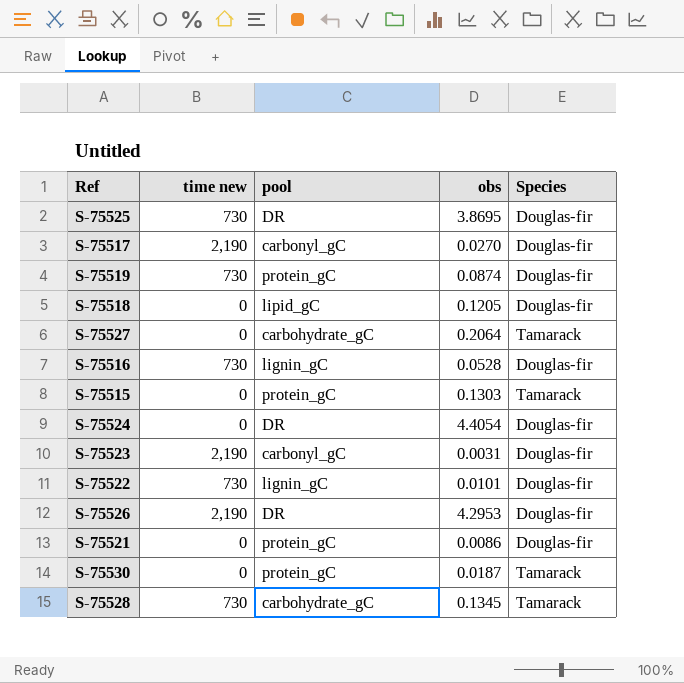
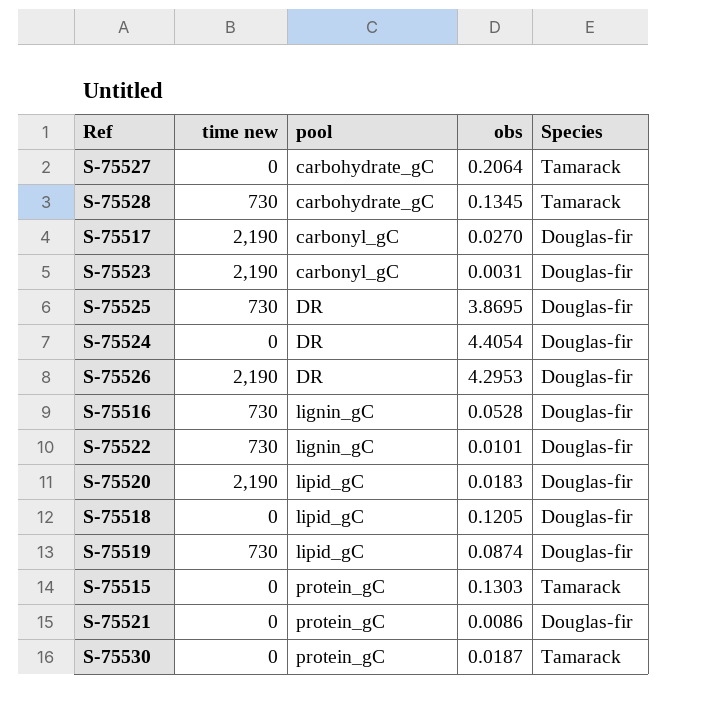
row order: none -> pool ascending
row S-75520: none -> 2,190 | lipid_gC | 0.0183 | Douglas-fir
S-75519 | pool: protein_gC -> lipid_gC

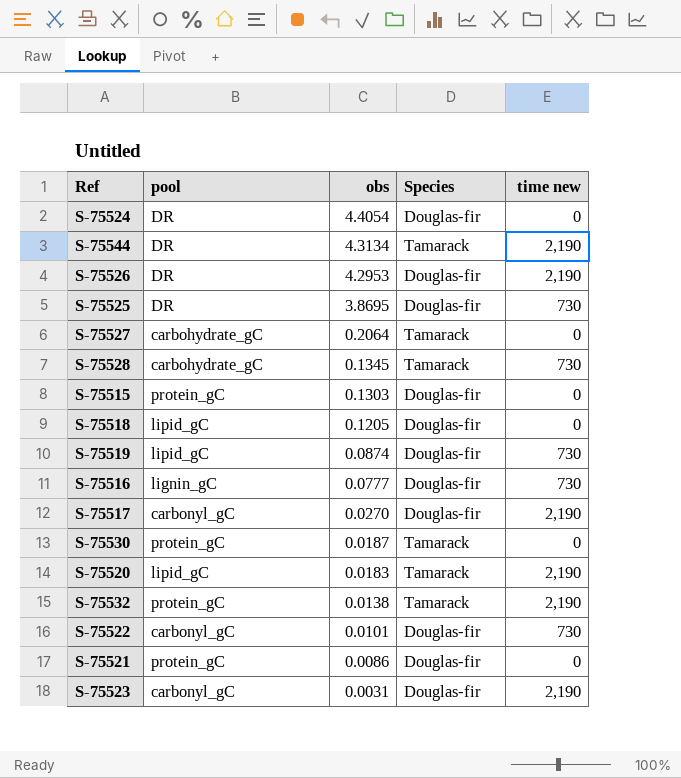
row order: pool ascending -> obs descending
column time new | position: 2 -> 5
row S-75544: none -> DR | 4.3134 | Tamarack | 2,190
S-75515 | Species: Tamarack -> Douglas-fir
S-75516 | obs: 0.0528 -> 0.0777
S-75520 | Species: Douglas-fir -> Tamarack
row S-75532: none -> protein_gC | 0.0138 | Tamarack | 2,190
S-75522 | pool: lignin_gC -> carbonyl_gC

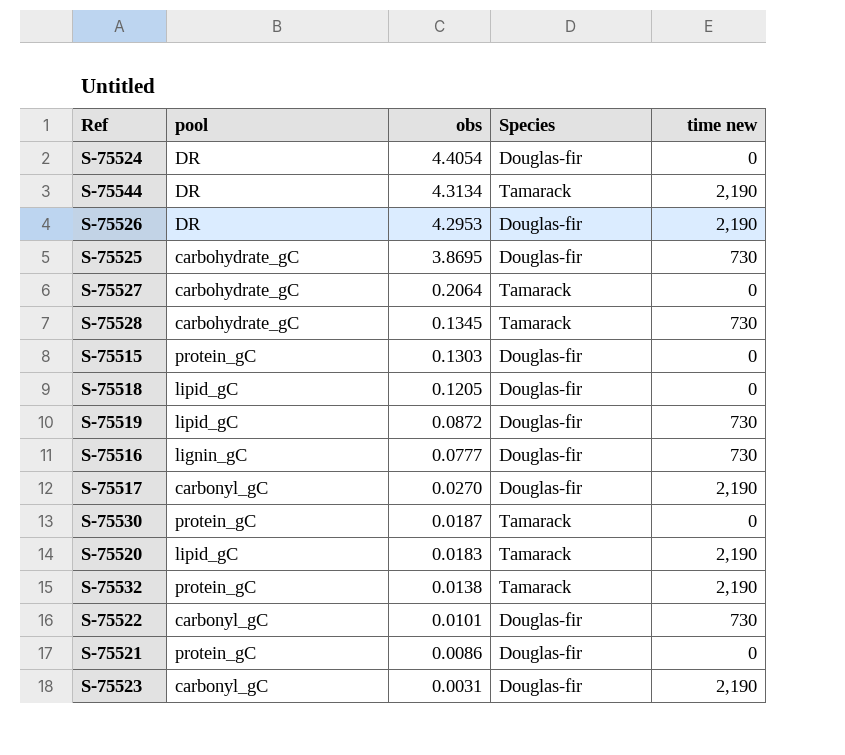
S-75525 | pool: DR -> carbohydrate_gC
S-75519 | obs: 0.0874 -> 0.0872

